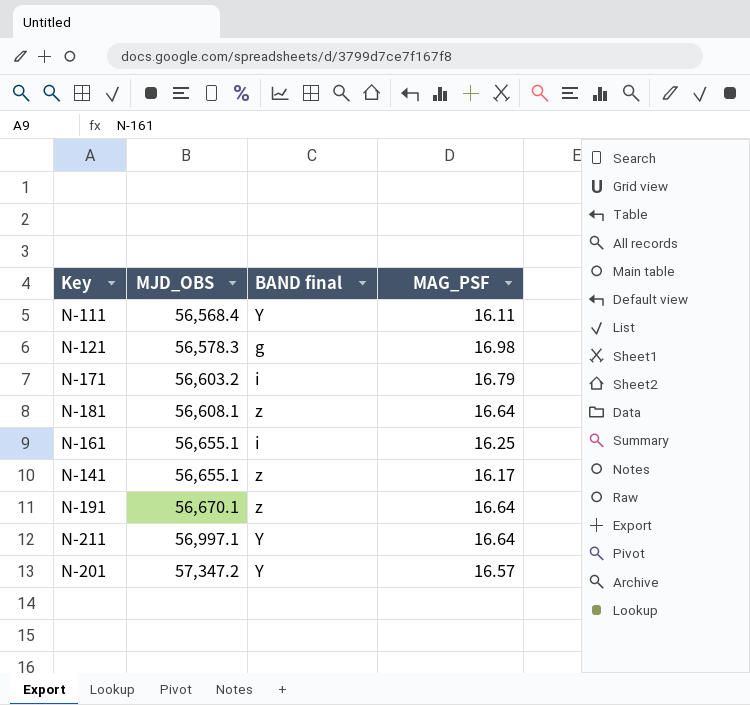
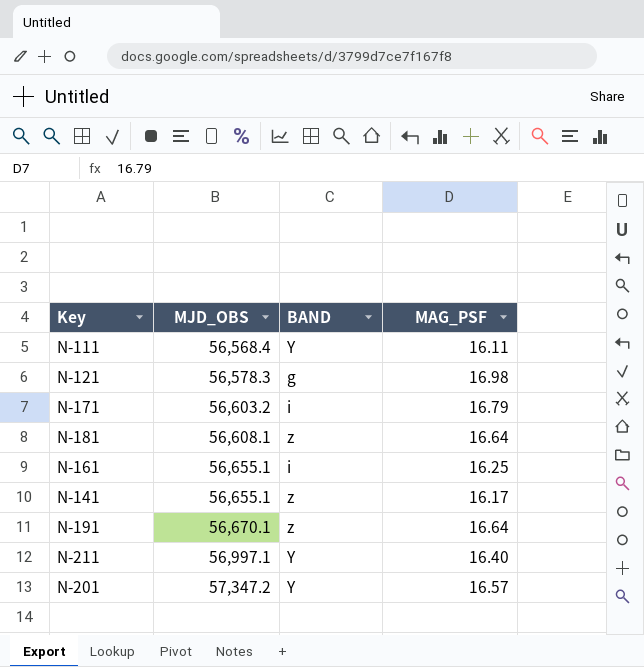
column name: BAND final -> BAND
N-211 | MAG_PSF: 16.64 -> 16.40

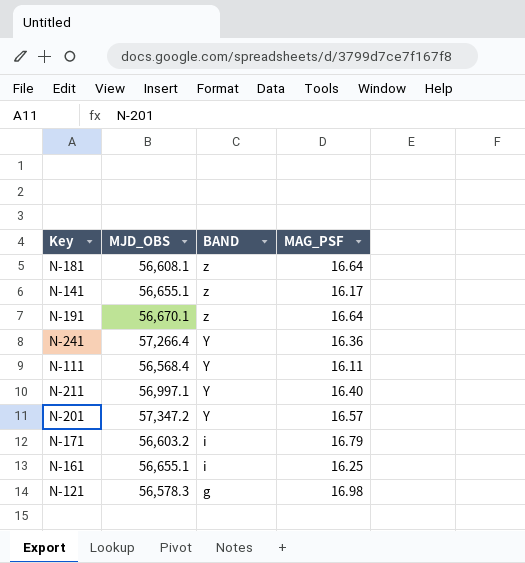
row order: MJD_OBS ascending -> BAND descending
row N-241: none -> 57,266.4 | Y | 16.36

